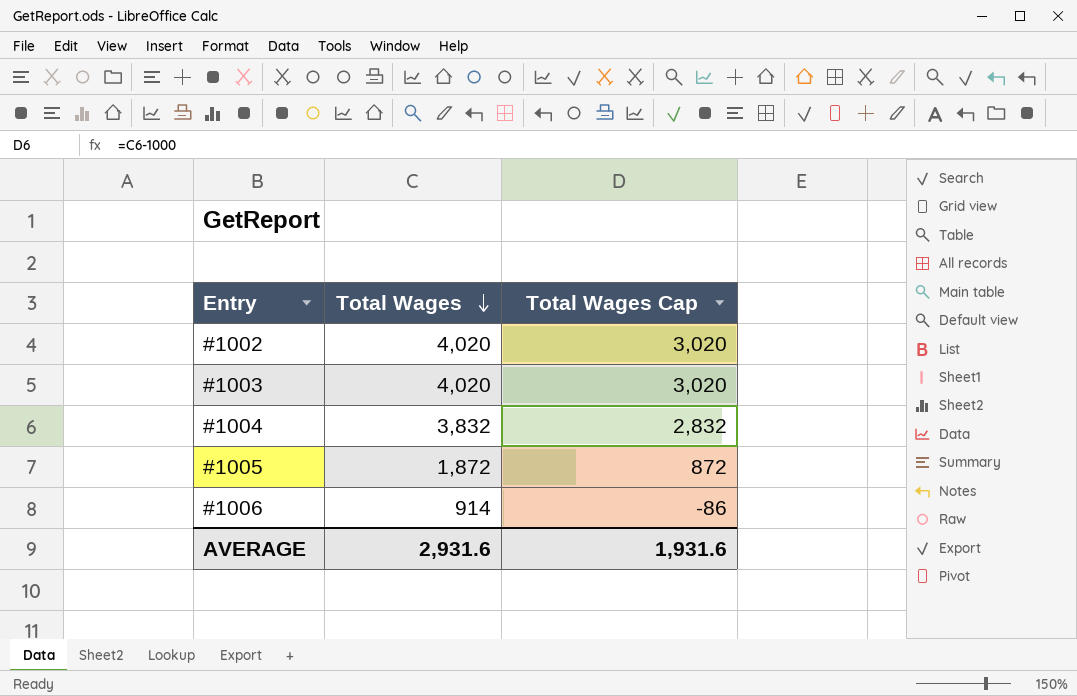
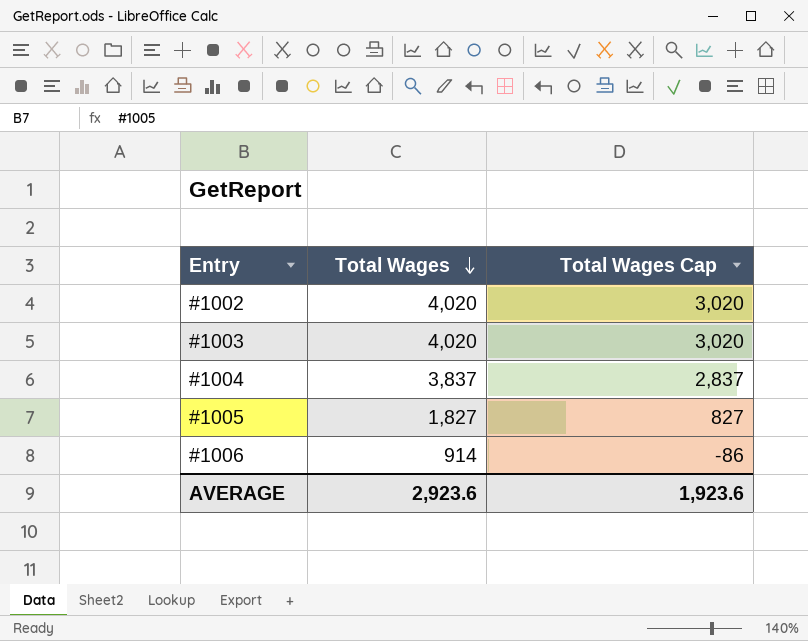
#1004 | Total Wages: 3,832 -> 3,837
#1004 | Total Wages Cap: 2,832 -> 2,837
#1005 | Total Wages: 1,872 -> 1,827
#1005 | Total Wages Cap: 872 -> 827
AVERAGE | Total Wages: 2,931.6 -> 2,923.6
AVERAGE | Total Wages Cap: 1,931.6 -> 1,923.6

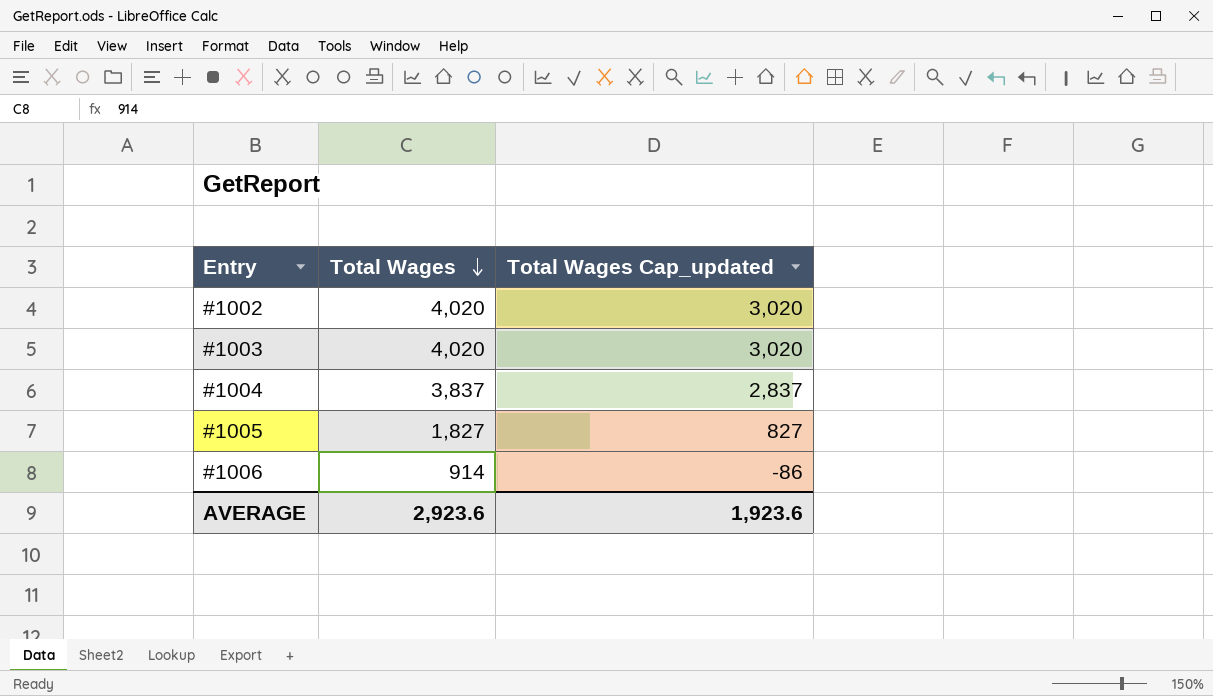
column name: Total Wages Cap -> Total Wages Cap_updated

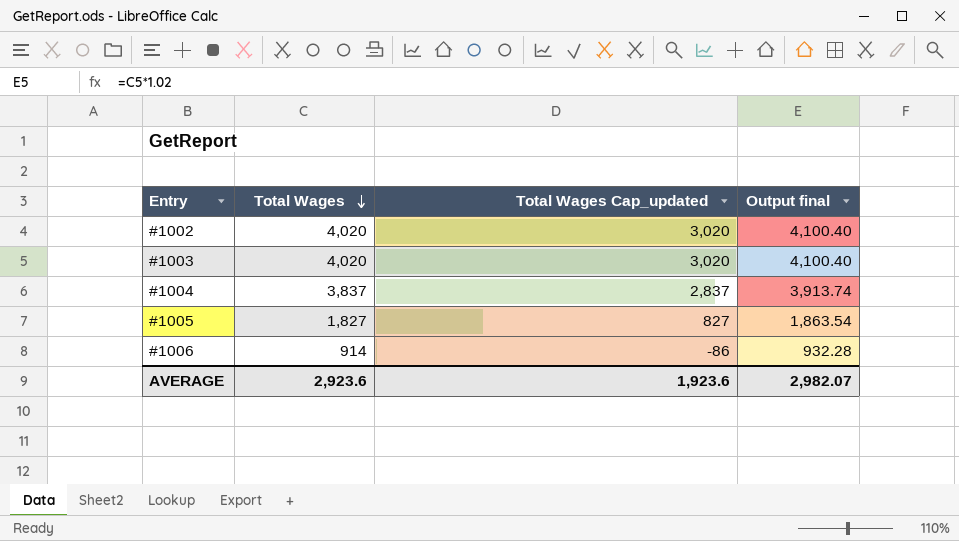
column Output final | formula: none -> [Total Wages] * 1.02

